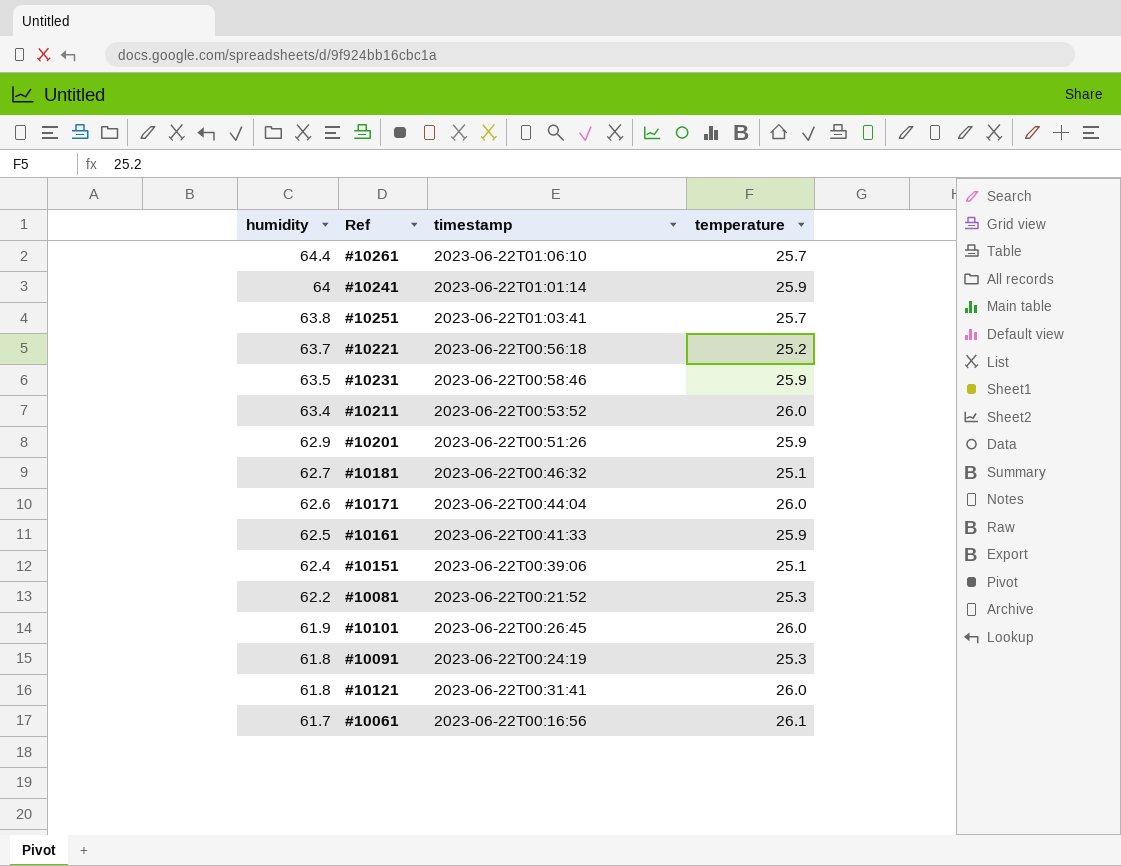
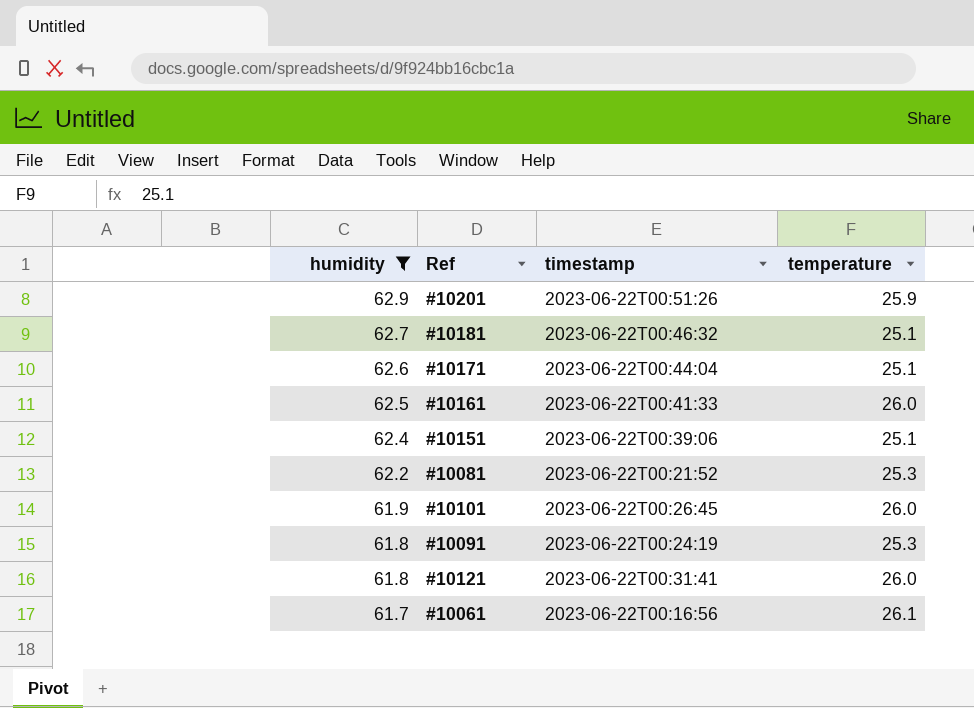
filter: none -> humidity <= 62.9
#10171 | temperature: 26.0 -> 25.1
#10161 | temperature: 25.9 -> 26.0

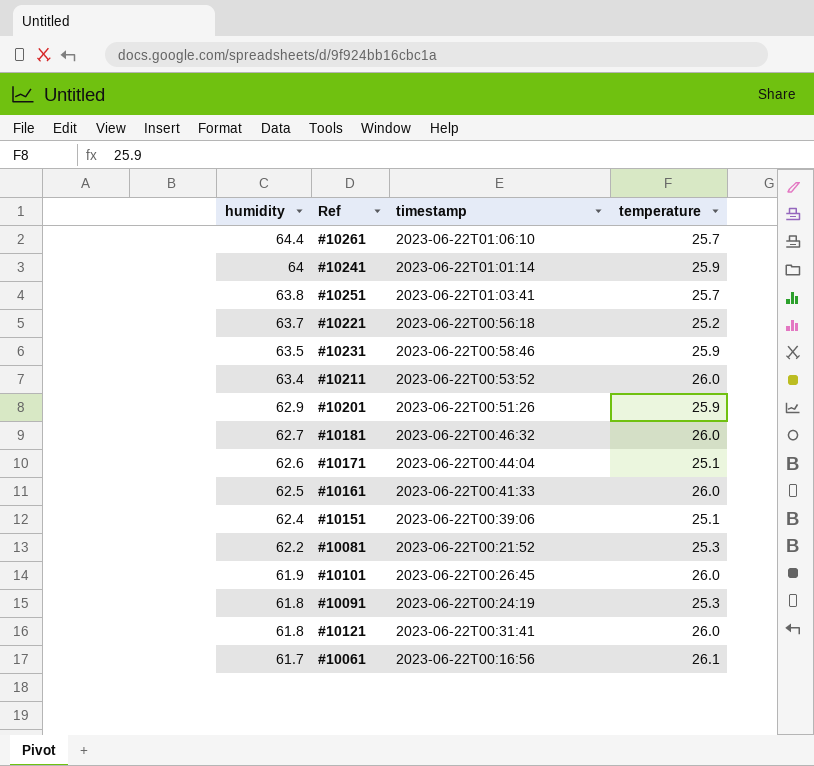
filter: humidity <= 62.9 -> none
#10181 | temperature: 25.1 -> 26.0

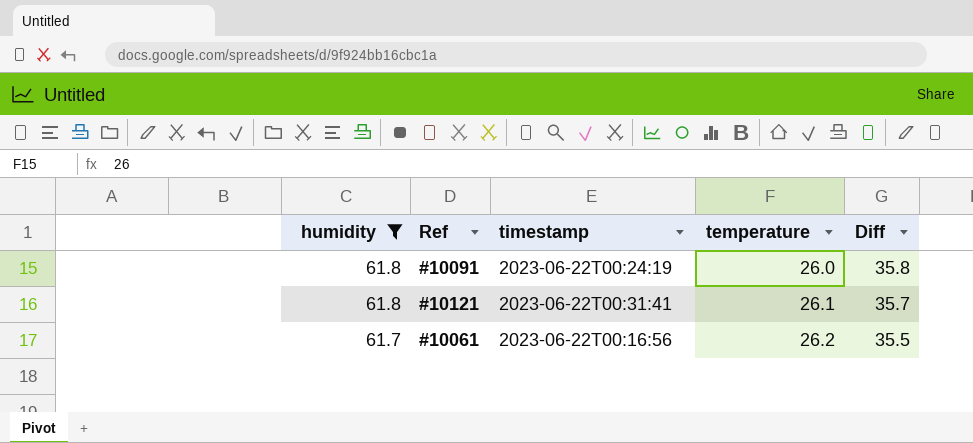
filter: none -> humidity <= 61.8
column Diff | formula: none -> [humidity] - [temperature]
#10091 | temperature: 25.3 -> 26.0
#10121 | temperature: 26.0 -> 26.1
#10061 | temperature: 26.1 -> 26.2

